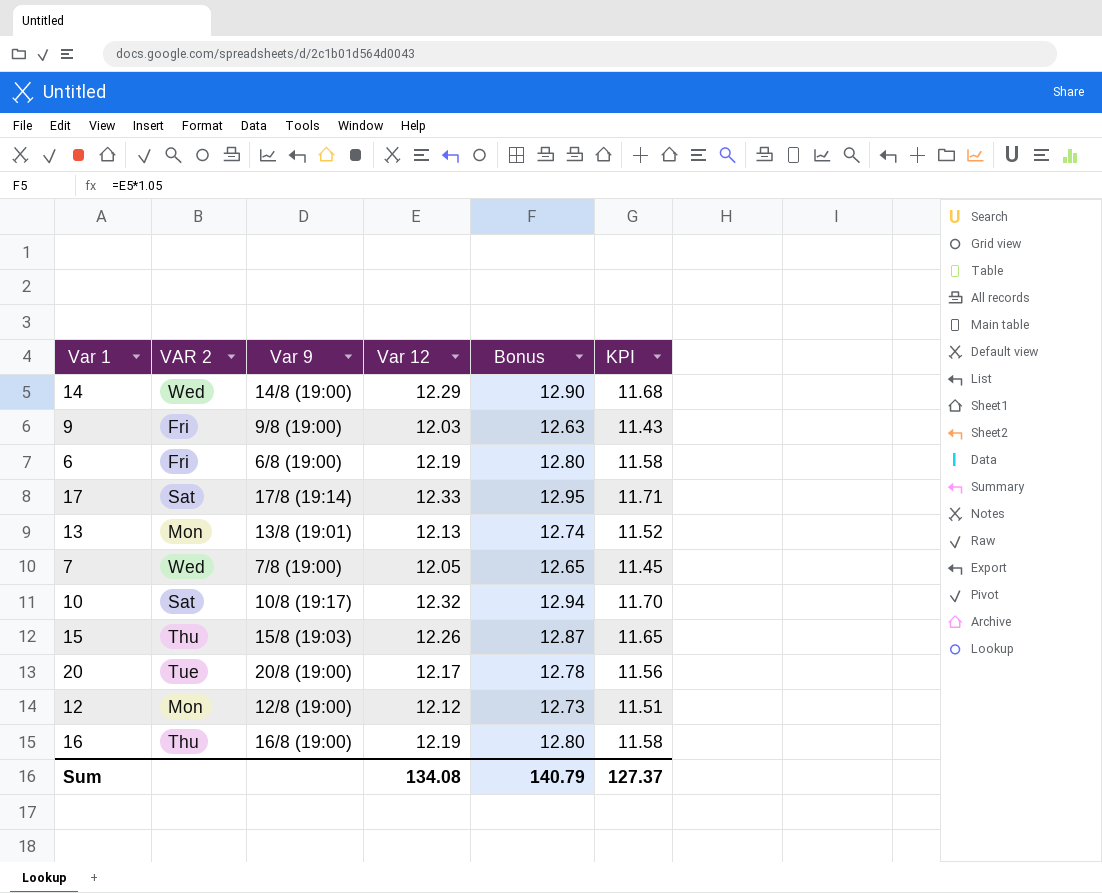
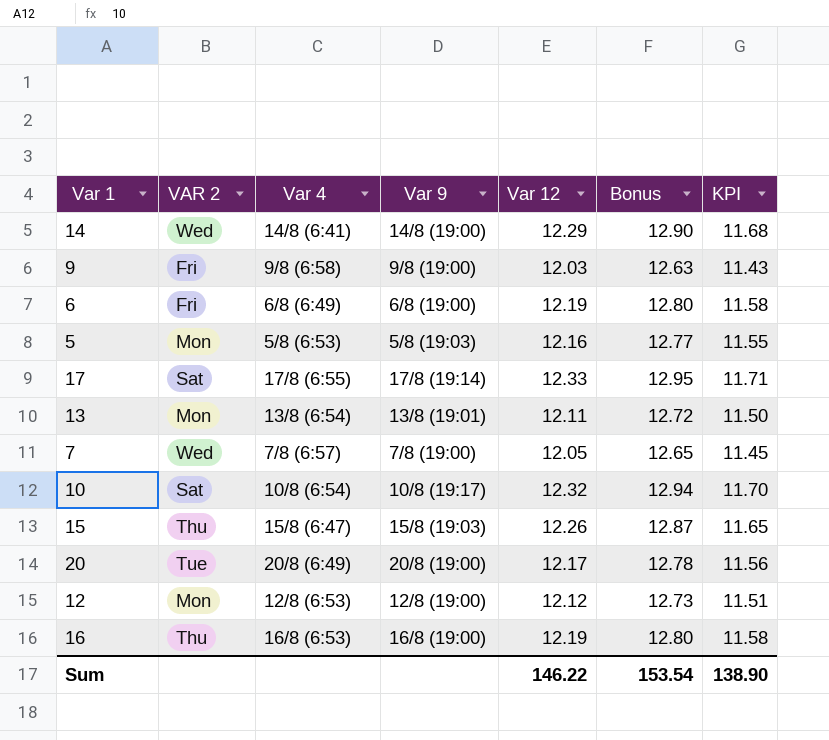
column Var 4 | position: none -> 3
row 5: none -> Mon | 5/8 (6:53) | 5/8 (19:03) | 12.16 | 12.77 | 11.55
13 | Var 12: 12.13 -> 12.11
13 | Bonus: 12.74 -> 12.72
13 | KPI: 11.52 -> 11.50
Sum | Var 12: 134.08 -> 146.22
Sum | Bonus: 140.79 -> 153.54
Sum | KPI: 127.37 -> 138.90

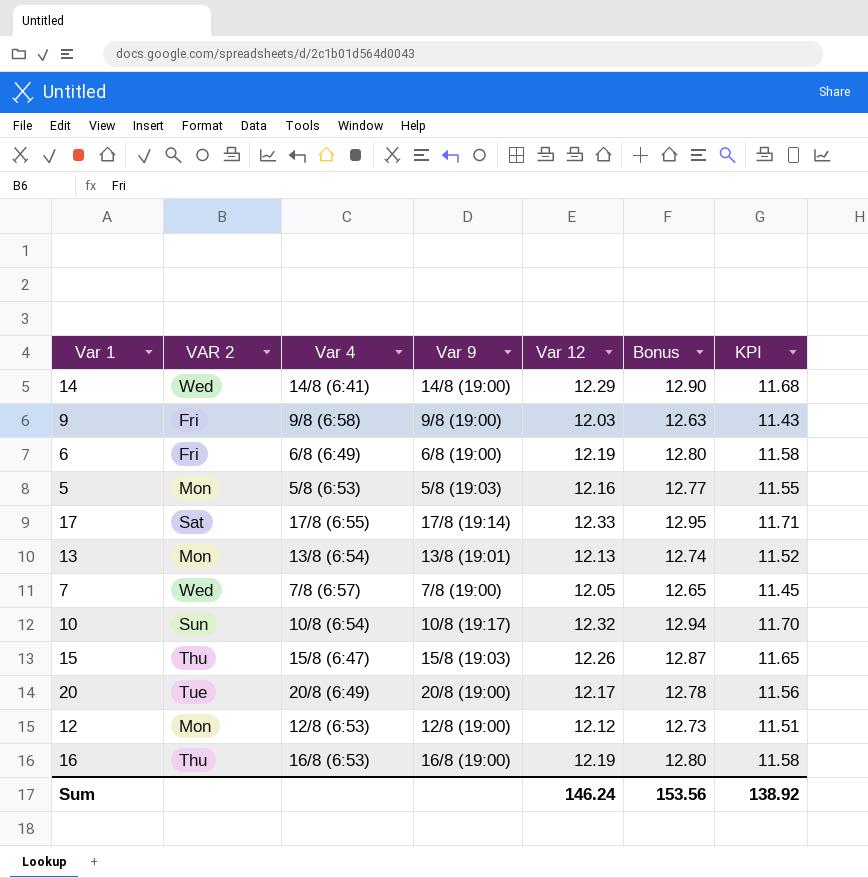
13 | Var 12: 12.11 -> 12.13
13 | Bonus: 12.72 -> 12.74
13 | KPI: 11.50 -> 11.52
10 | VAR 2: Sat -> Sun
Sum | Var 12: 146.22 -> 146.24
Sum | Bonus: 153.54 -> 153.56
Sum | KPI: 138.90 -> 138.92

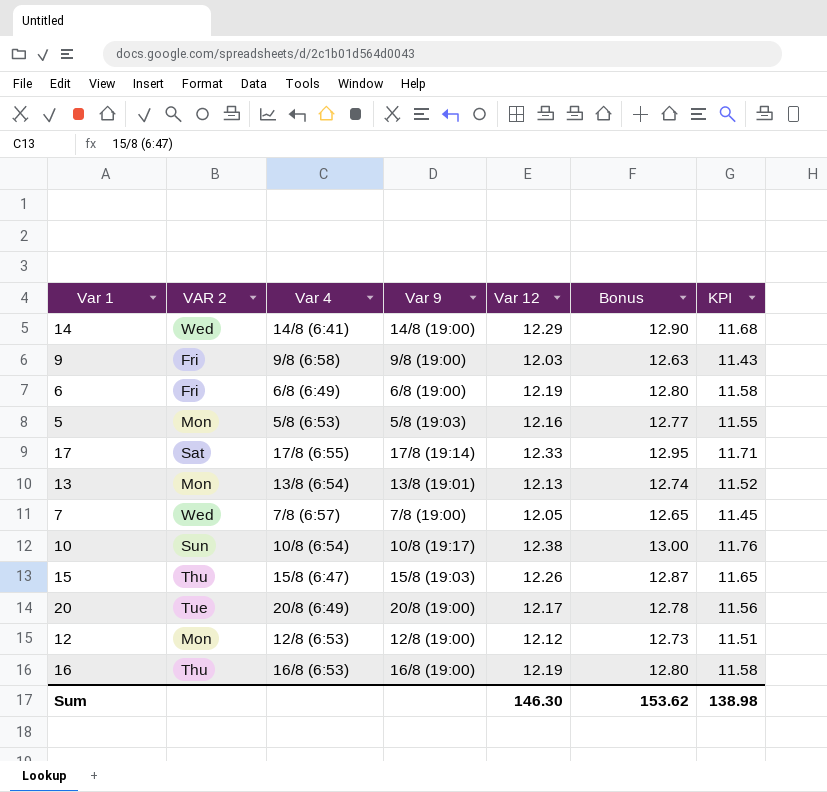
10 | Var 12: 12.32 -> 12.38
10 | Bonus: 12.94 -> 13.00
10 | KPI: 11.70 -> 11.76
Sum | Var 12: 146.24 -> 146.30
Sum | Bonus: 153.56 -> 153.62
Sum | KPI: 138.92 -> 138.98

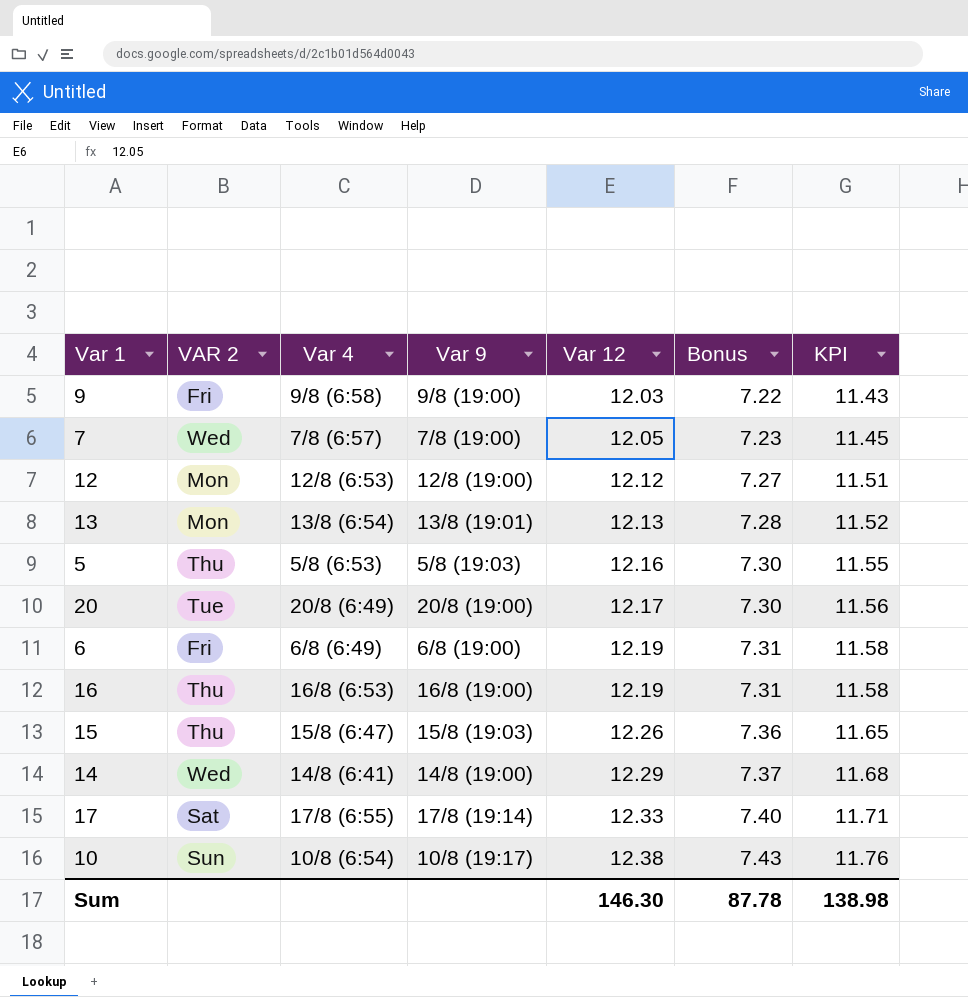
row order: none -> Var 12 ascending
column Bonus | formula: [Var 12] * 1.05 -> [Var 12] * 0.6
5 | VAR 2: Mon -> Thu
Sum | Bonus: 153.62 -> 87.78

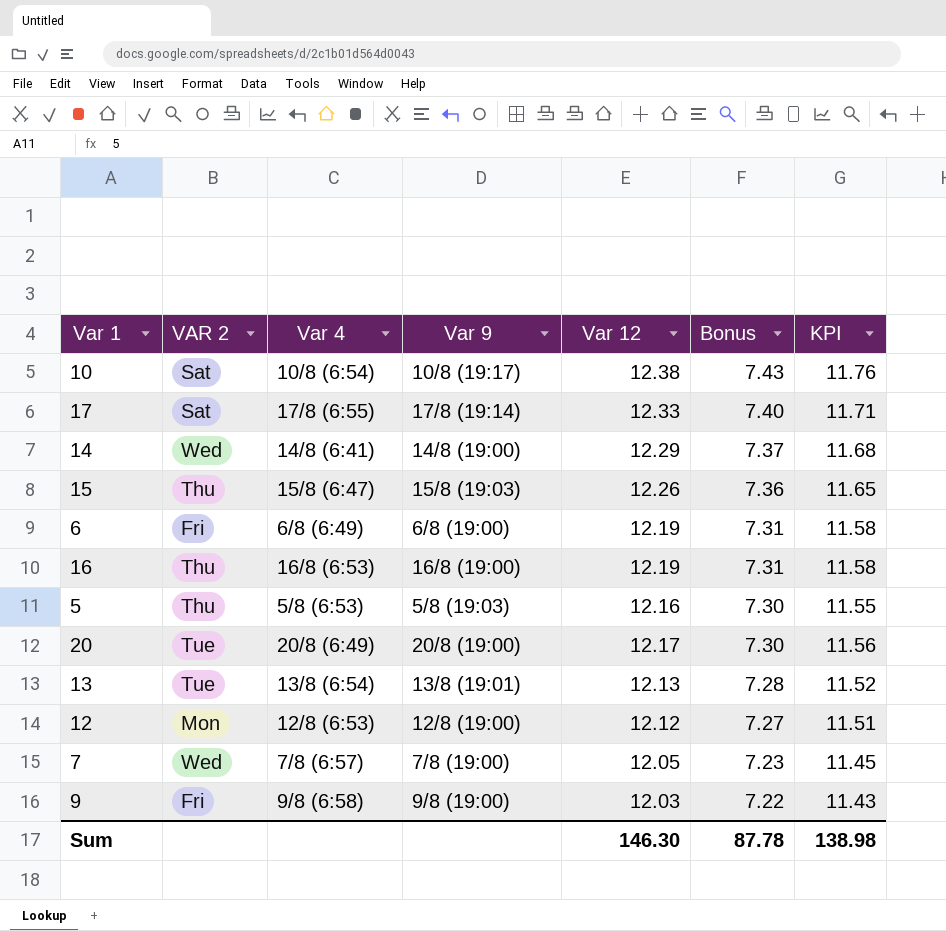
row order: Var 12 ascending -> Bonus descending
10 | VAR 2: Sun -> Sat
13 | VAR 2: Mon -> Tue

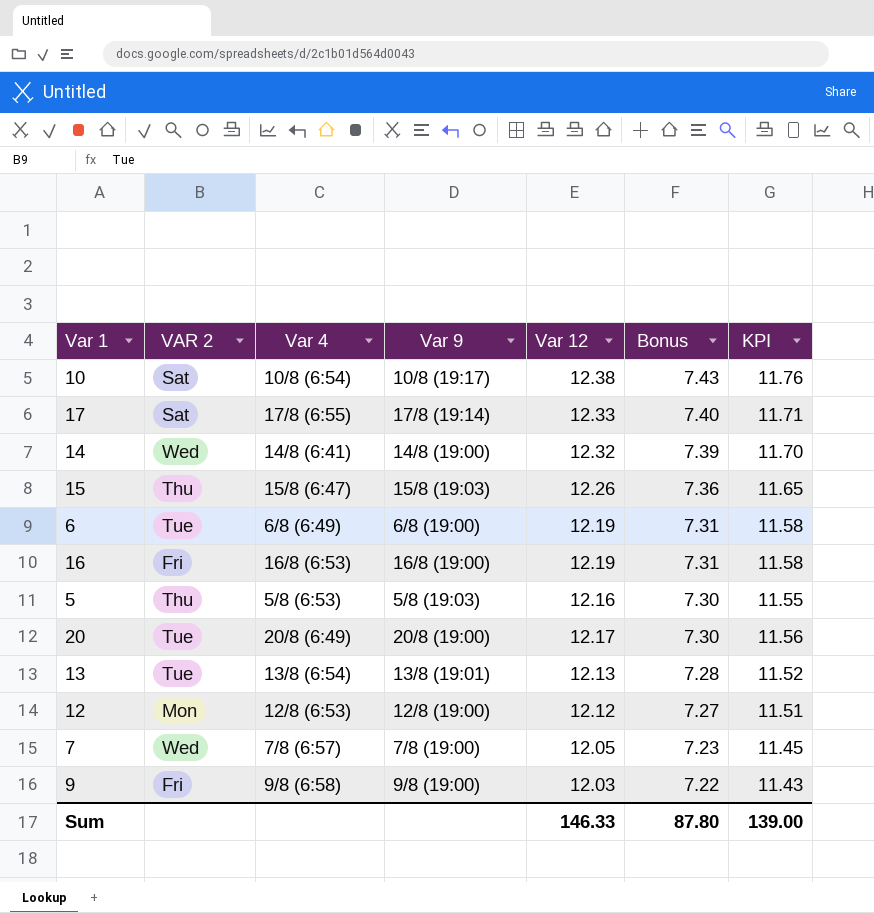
14 | Var 12: 12.29 -> 12.32
14 | Bonus: 7.37 -> 7.39
14 | KPI: 11.68 -> 11.70
6 | VAR 2: Fri -> Tue
16 | VAR 2: Thu -> Fri
Sum | Var 12: 146.30 -> 146.33
Sum | Bonus: 87.78 -> 87.80
Sum | KPI: 138.98 -> 139.00

